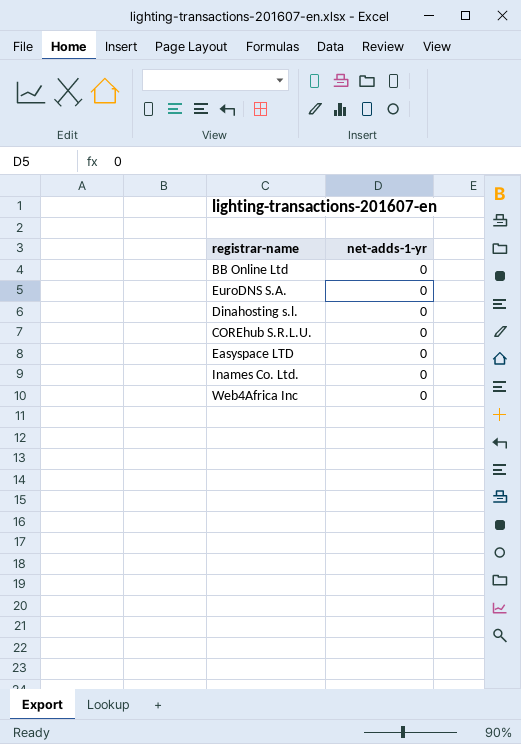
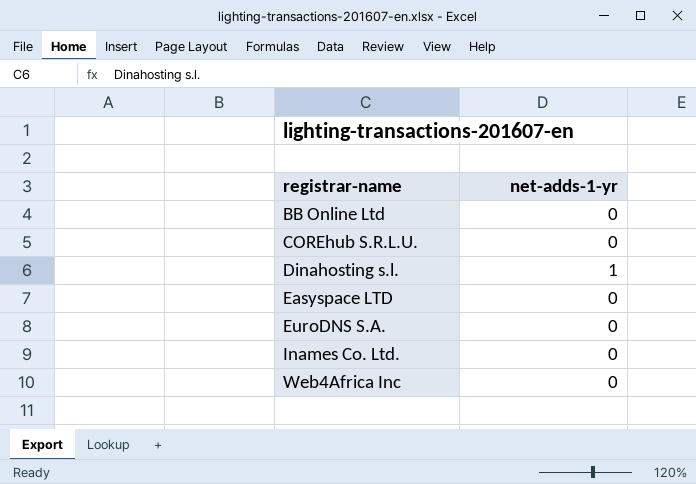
row order: none -> registrar-name ascending
Dinahosting s.l. | net-adds-1-yr: 0 -> 1

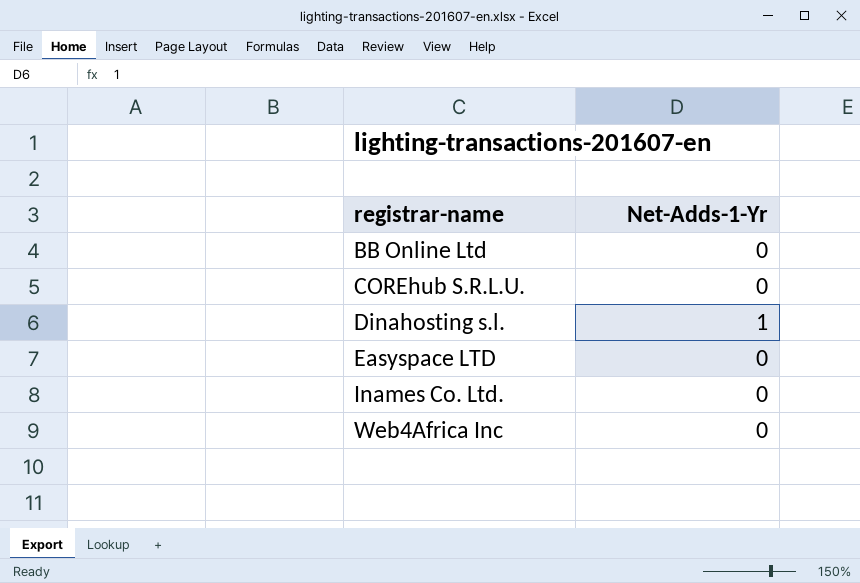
column name: net-adds-1-yr -> Net-Adds-1-Yr
row EuroDNS S.A.: 0 -> none

